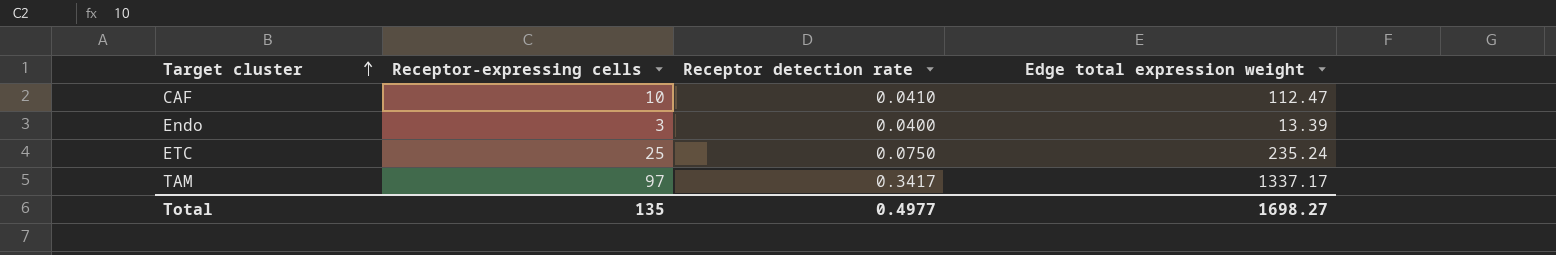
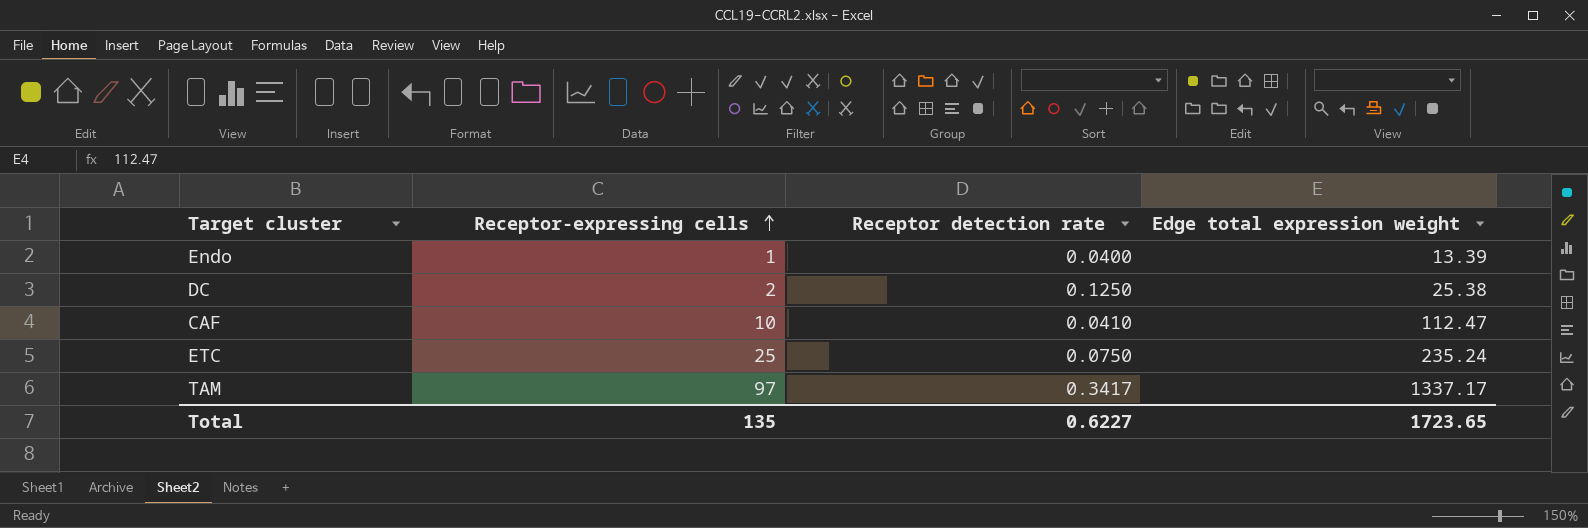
row order: Target cluster ascending -> Receptor-expressing cells ascending
Endo | Receptor-expressing cells: 3 -> 1
row DC: none -> 2 | 0.1250 | 25.38
Total | Receptor detection rate: 0.4977 -> 0.6227
Total | Edge total expression weight: 1698.27 -> 1723.65

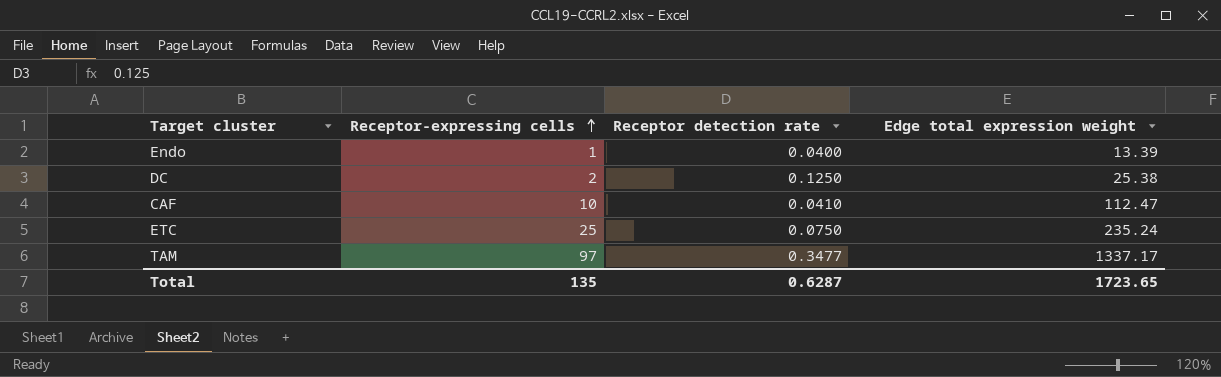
TAM | Receptor detection rate: 0.3417 -> 0.3477
Total | Receptor detection rate: 0.6227 -> 0.6287

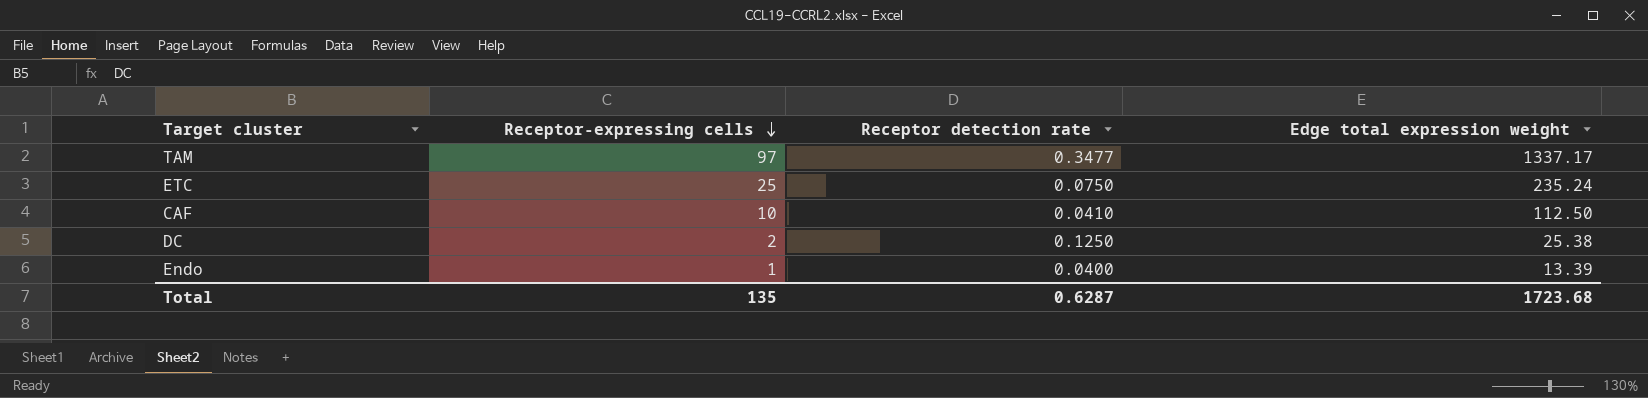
row order: Receptor-expressing cells ascending -> Receptor-expressing cells descending
CAF | Edge total expression weight: 112.47 -> 112.50
Total | Edge total expression weight: 1723.65 -> 1723.68

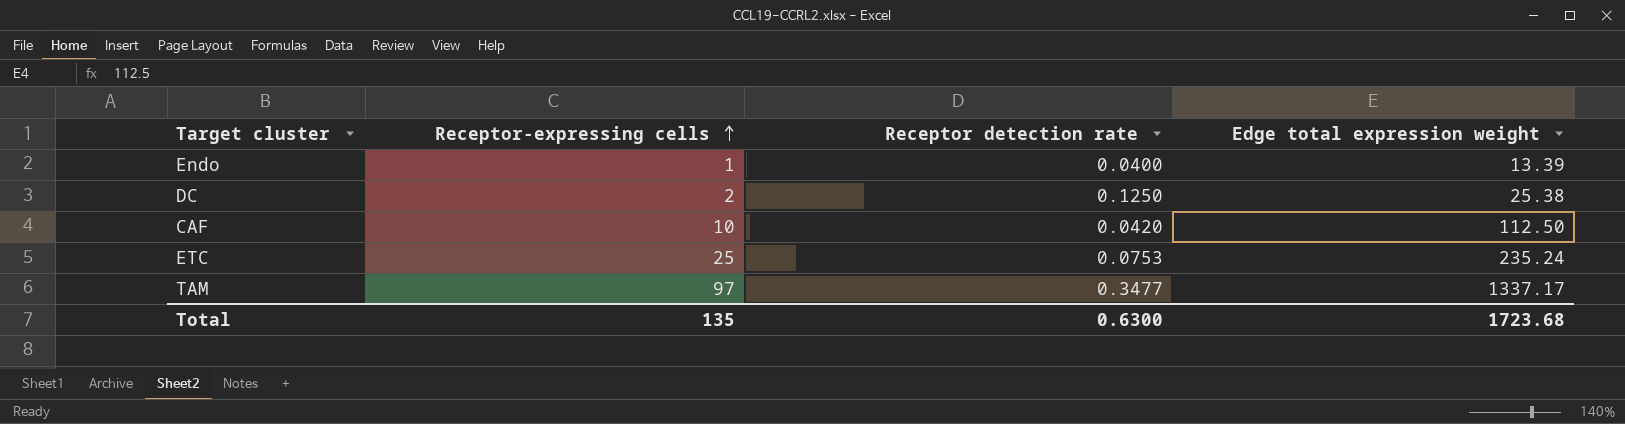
row order: Receptor-expressing cells descending -> Receptor-expressing cells ascending
CAF | Receptor detection rate: 0.0410 -> 0.0420
ETC | Receptor detection rate: 0.0750 -> 0.0753
Total | Receptor detection rate: 0.6287 -> 0.6300

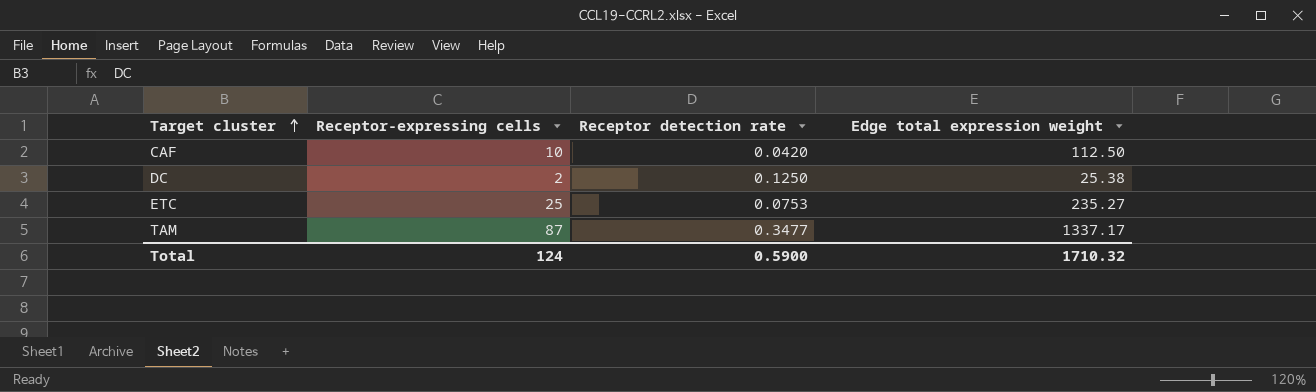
row order: Receptor-expressing cells ascending -> Target cluster ascending
row Endo: 1 | 0.0400 | 13.39 -> none
ETC | Edge total expression weight: 235.24 -> 235.27
TAM | Receptor-expressing cells: 97 -> 87
Total | Receptor-expressing cells: 135 -> 124
Total | Receptor detection rate: 0.6300 -> 0.5900
Total | Edge total expression weight: 1723.68 -> 1710.32

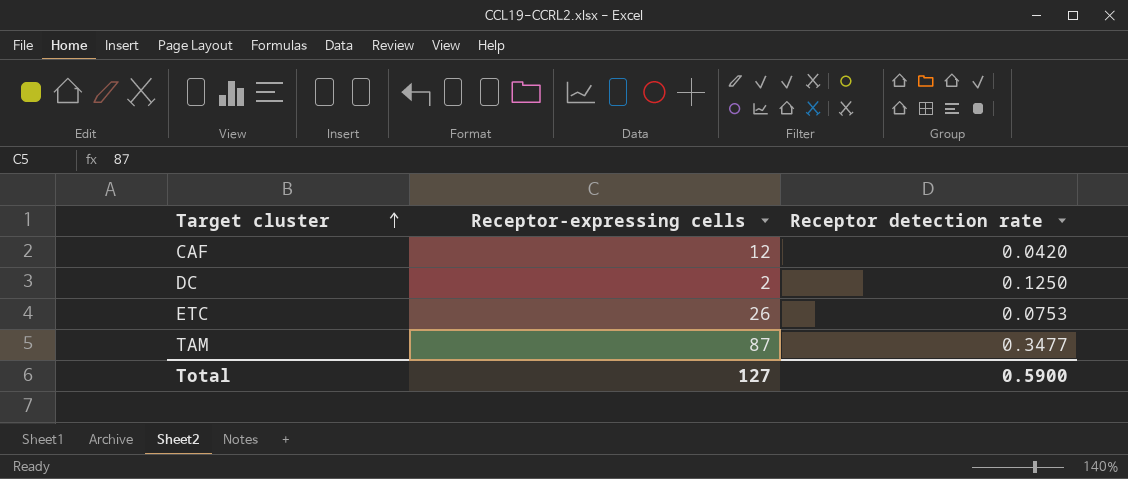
column Edge total expression weight | position: 4 -> none
CAF | Receptor-expressing cells: 10 -> 12
ETC | Receptor-expressing cells: 25 -> 26
Total | Receptor-expressing cells: 124 -> 127

